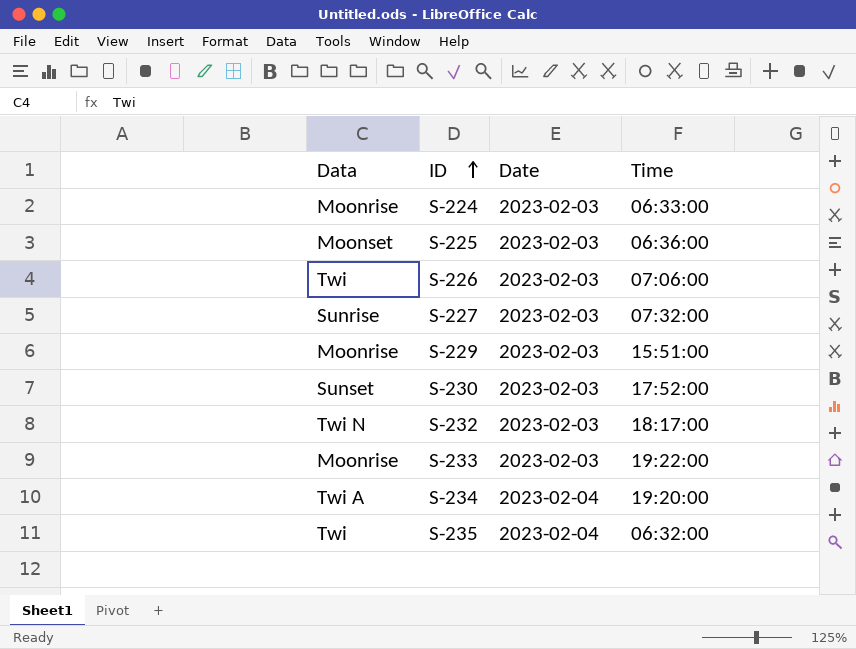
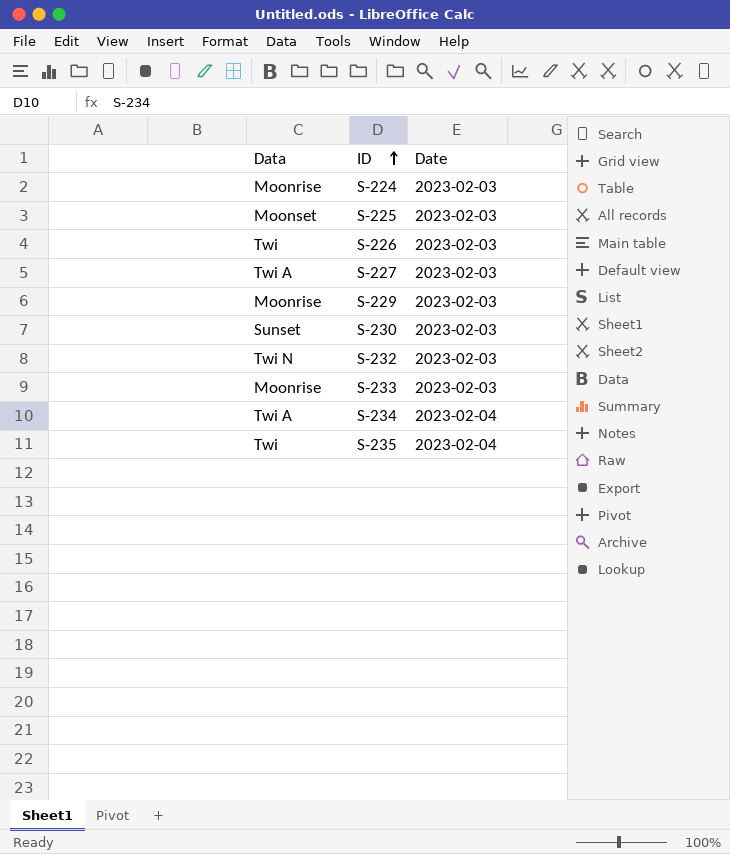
column Time | position: 4 -> none
S-227 | Data: Sunrise -> Twi A

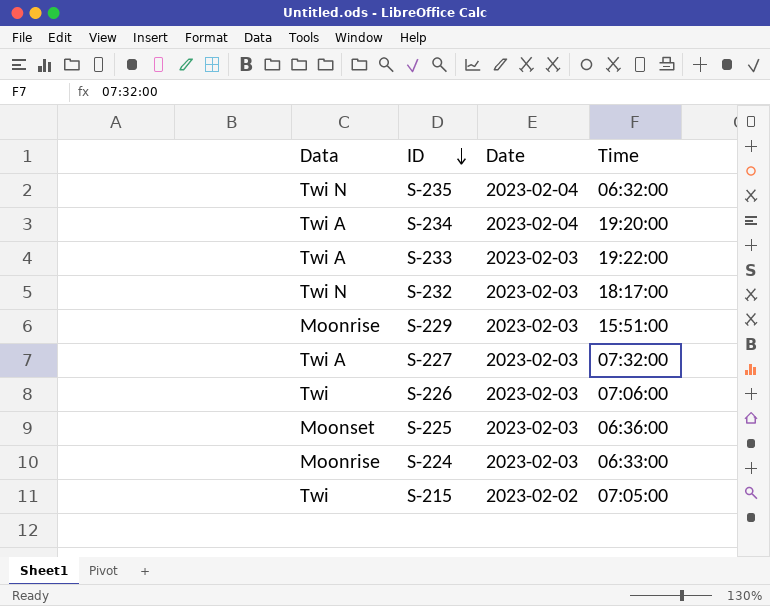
row order: ID ascending -> ID descending
column Time | position: none -> 4
row S-230: Sunset | 2023-02-03 -> none
S-235 | Data: Twi -> Twi N
S-233 | Data: Moonrise -> Twi A
row S-215: none -> Twi | 2023-02-02 | 07:05:00

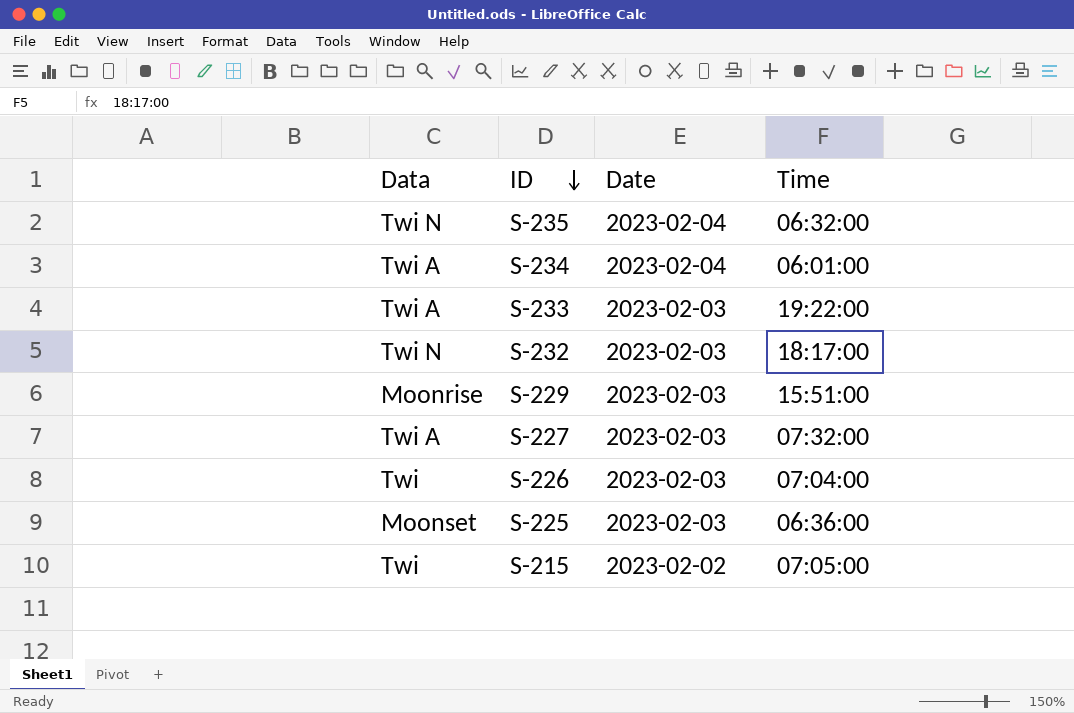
row S-224: Moonrise | 2023-02-03 | 06:33:00 -> none
S-234 | Time: 19:20:00 -> 06:01:00
S-226 | Time: 07:06:00 -> 07:04:00

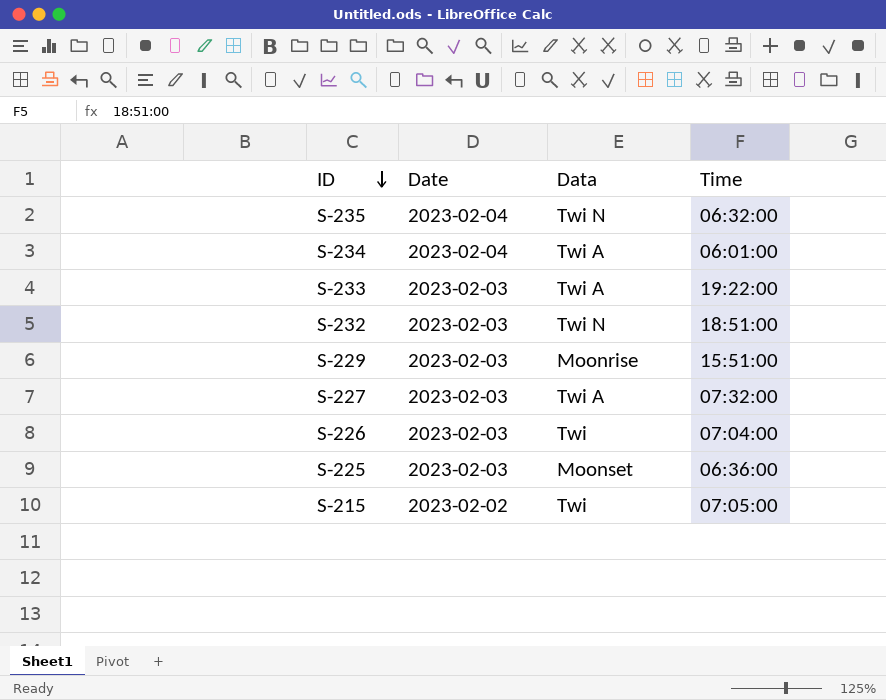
column Data | position: 1 -> 3
S-232 | Time: 18:17:00 -> 18:51:00

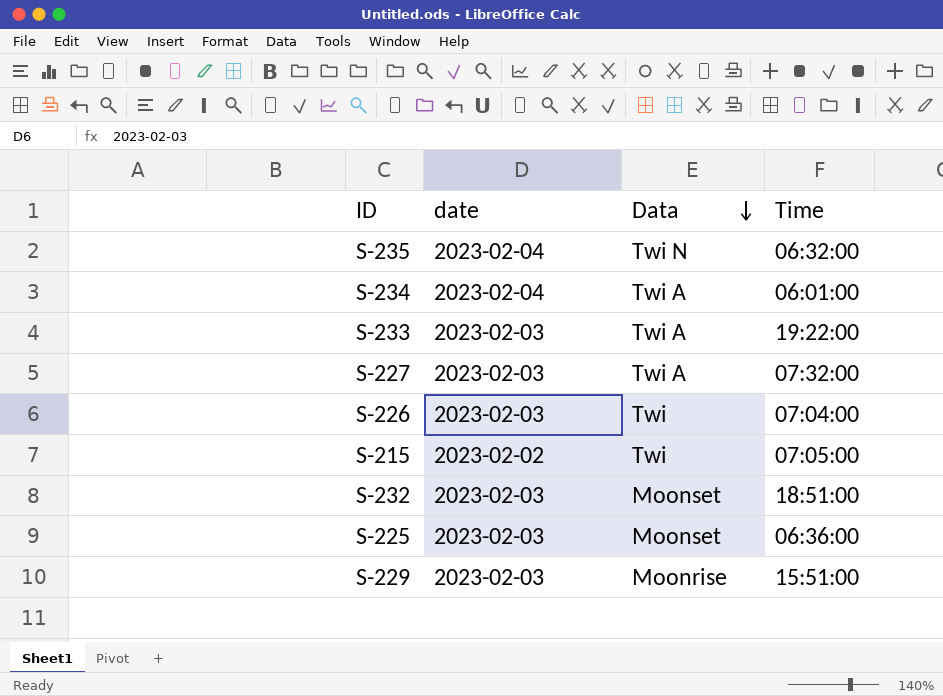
row order: ID descending -> Data descending
column name: Date -> date
S-232 | Data: Twi N -> Moonset

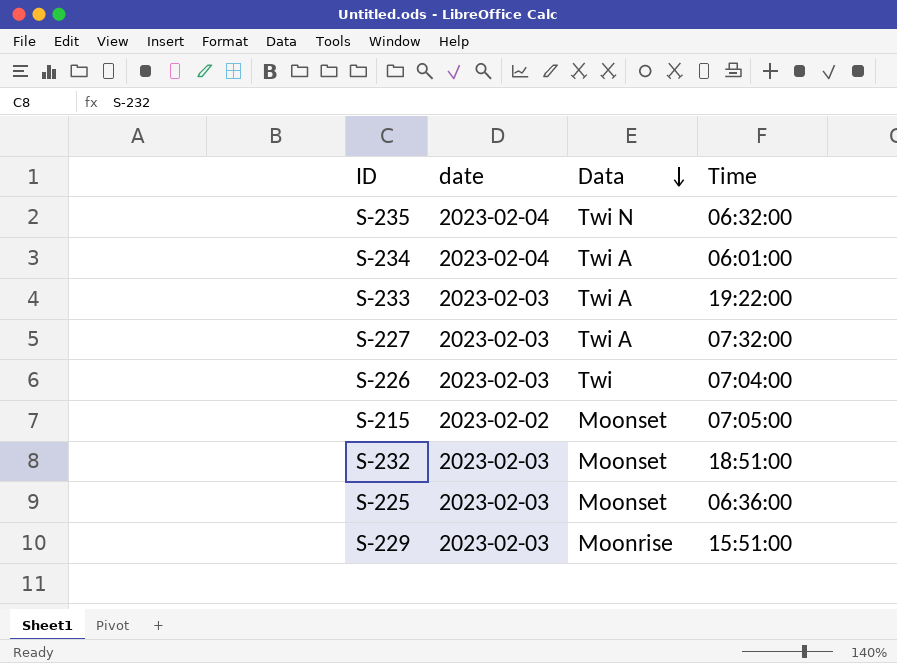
S-215 | Data: Twi -> Moonset

